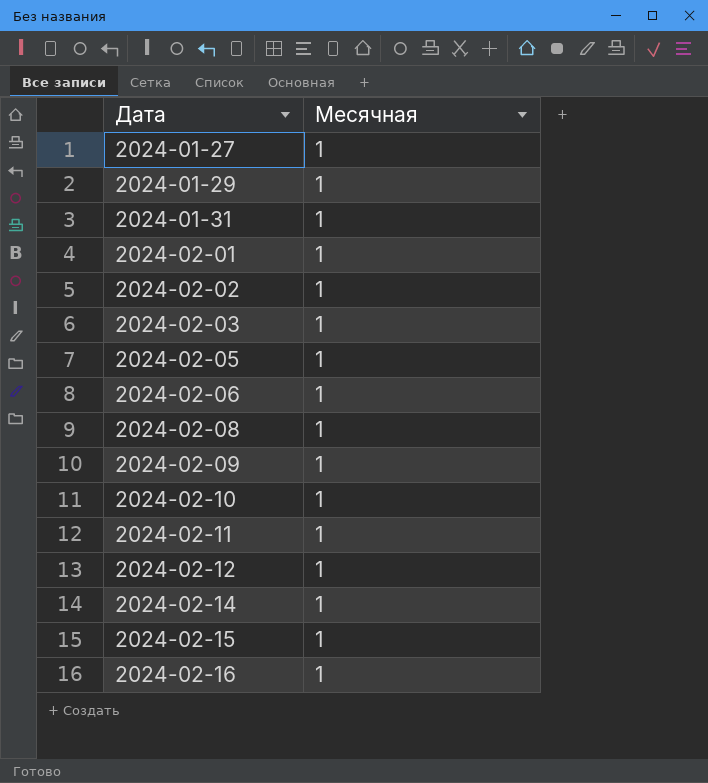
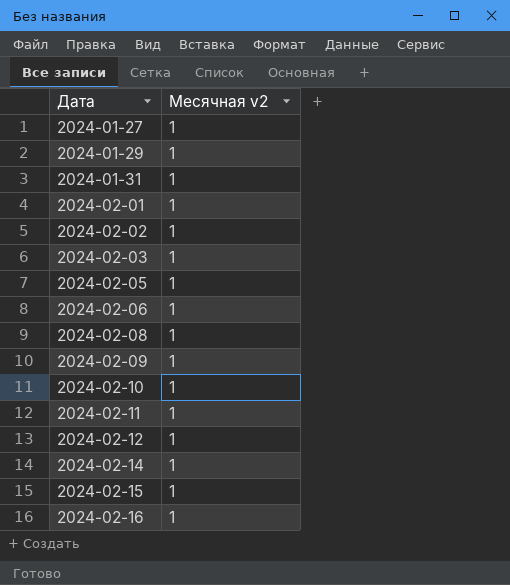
column name: Месячная -> Месячная v2

